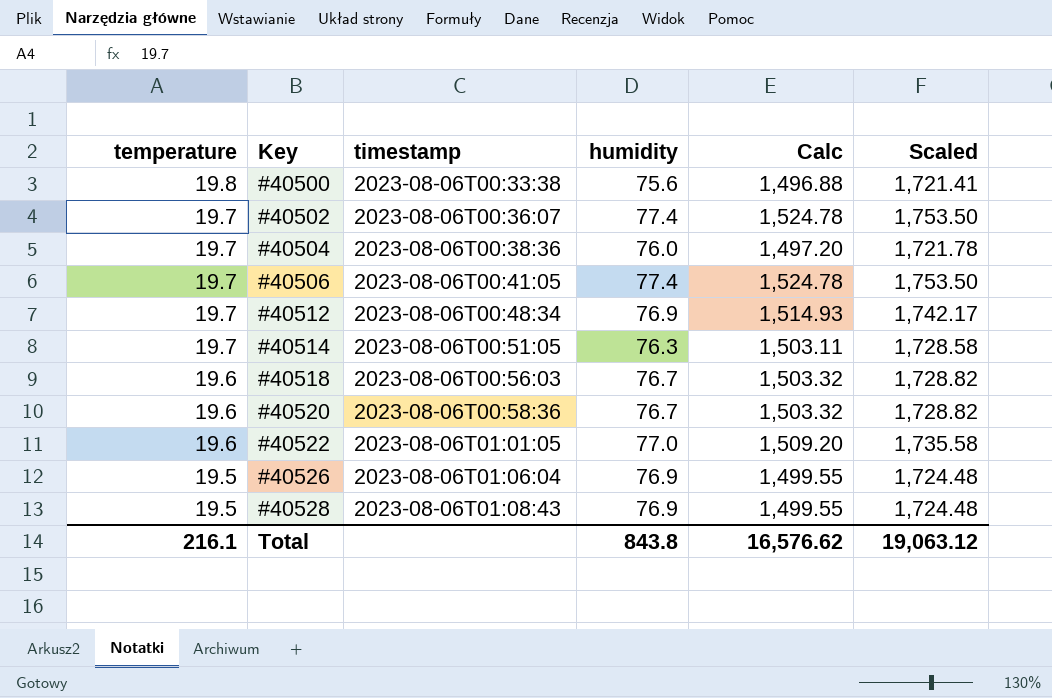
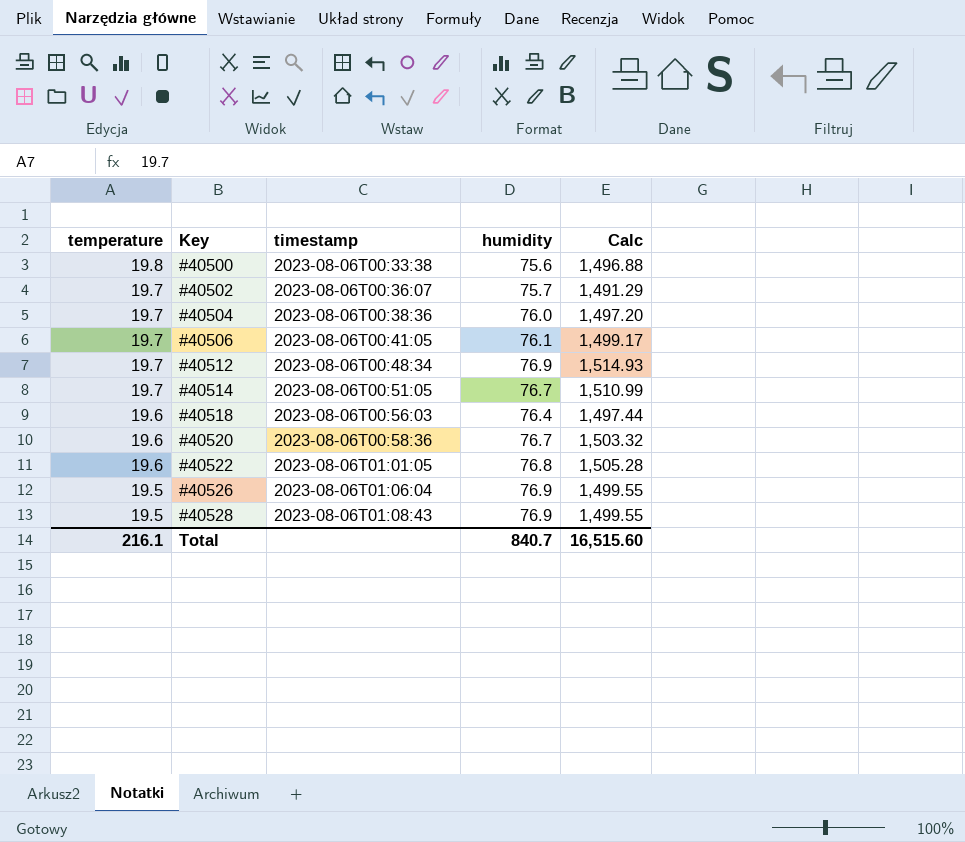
column Scaled | formula: [Calc] * 1.15 -> none
#40502 | humidity: 77.4 -> 75.7
#40502 | Calc: 1,524.78 -> 1,491.29
#40506 | humidity: 77.4 -> 76.1
#40506 | Calc: 1,524.78 -> 1,499.17
#40514 | humidity: 76.3 -> 76.7
#40514 | Calc: 1,503.11 -> 1,510.99
#40518 | humidity: 76.7 -> 76.4
#40518 | Calc: 1,503.32 -> 1,497.44
#40522 | humidity: 77.0 -> 76.8
#40522 | Calc: 1,509.20 -> 1,505.28
Total | humidity: 843.8 -> 840.7
Total | Calc: 16,576.62 -> 16,515.60

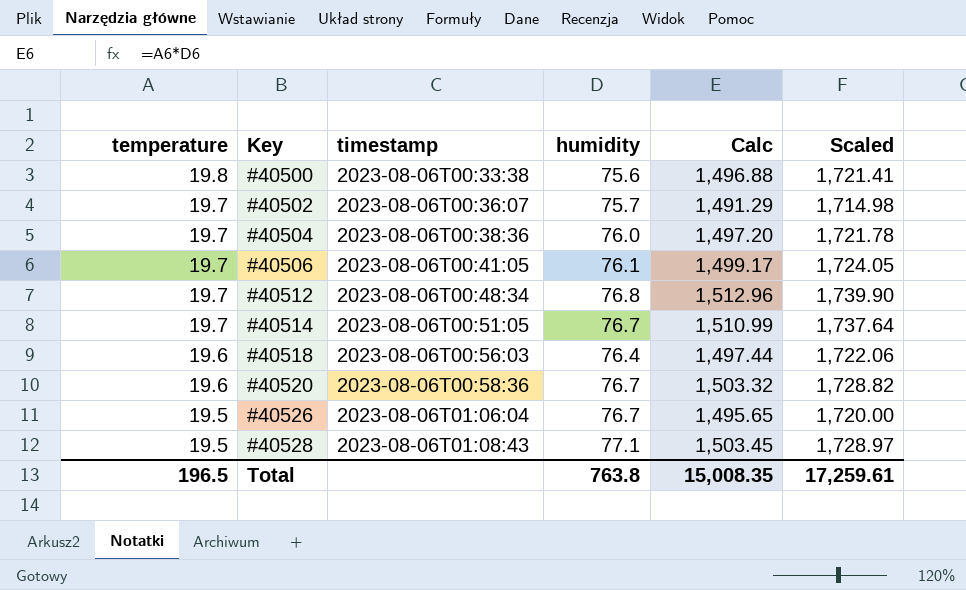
column Scaled | formula: none -> [Calc] * 1.15
row #40522: 19.6 | 2023-08-06T01:01:05 | 76.8 | 1,505.28 -> none
#40512 | humidity: 76.9 -> 76.8
#40512 | Calc: 1,514.93 -> 1,512.96
#40526 | humidity: 76.9 -> 76.7
#40526 | Calc: 1,499.55 -> 1,495.65
#40528 | humidity: 76.9 -> 77.1
#40528 | Calc: 1,499.55 -> 1,503.45
Total | temperature: 216.1 -> 196.5
Total | humidity: 840.7 -> 763.8
Total | Calc: 16,515.60 -> 15,008.35

